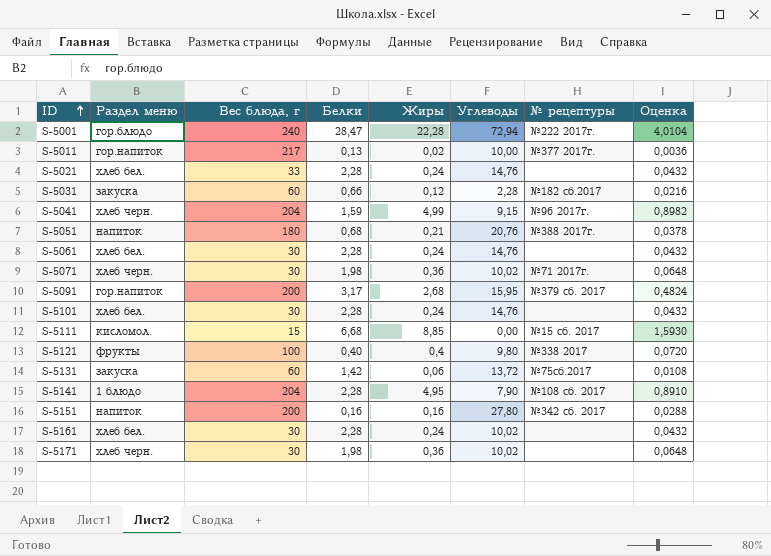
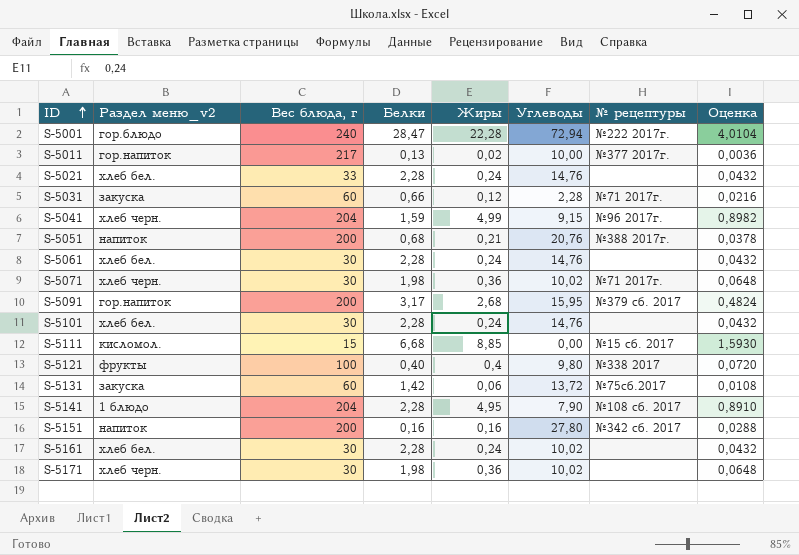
column name: Раздел меню -> Раздел меню_v2
S-5031 | № рецептуры: №182 сб.2017 -> №71 2017г.
S-5051 | Вес блюда, г: 180 -> 200

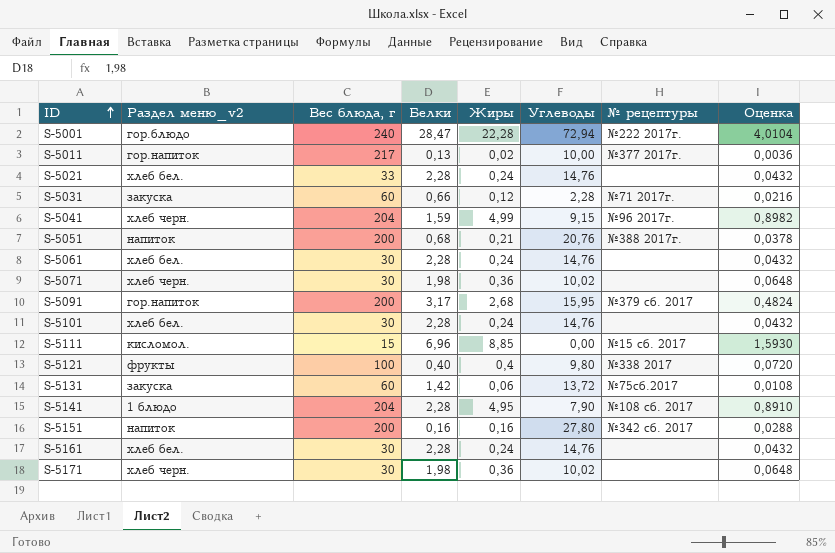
S-5071 | № рецептуры: №71 2017г. -> none
S-5111 | Белки: 6,68 -> 6,96
S-5161 | Углеводы: 10,02 -> 14,76

